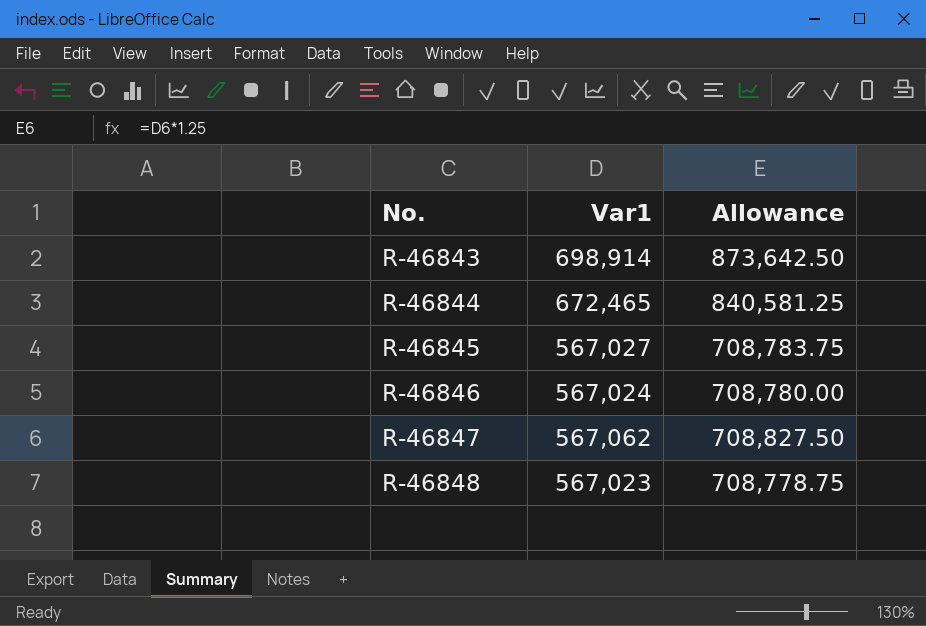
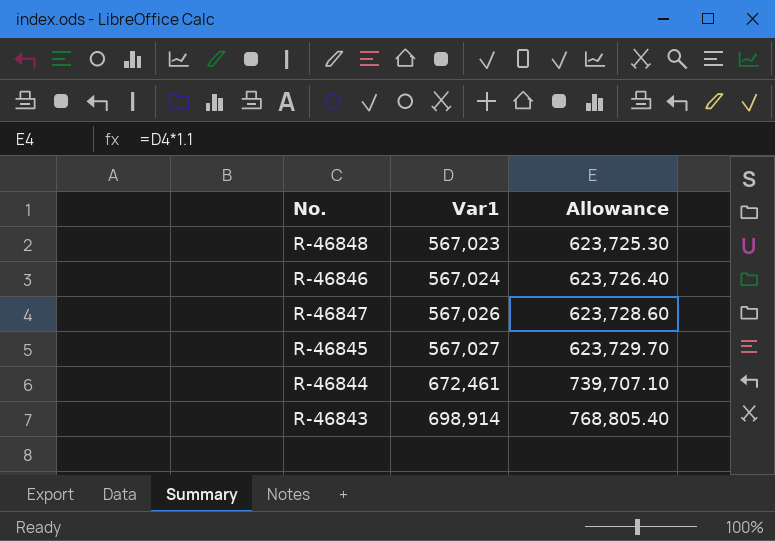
row order: No. ascending -> Var1 ascending
column Allowance | formula: [Var1] * 1.25 -> [Var1] * 1.1
R-46847 | Var1: 567,062 -> 567,026
R-46844 | Var1: 672,465 -> 672,461

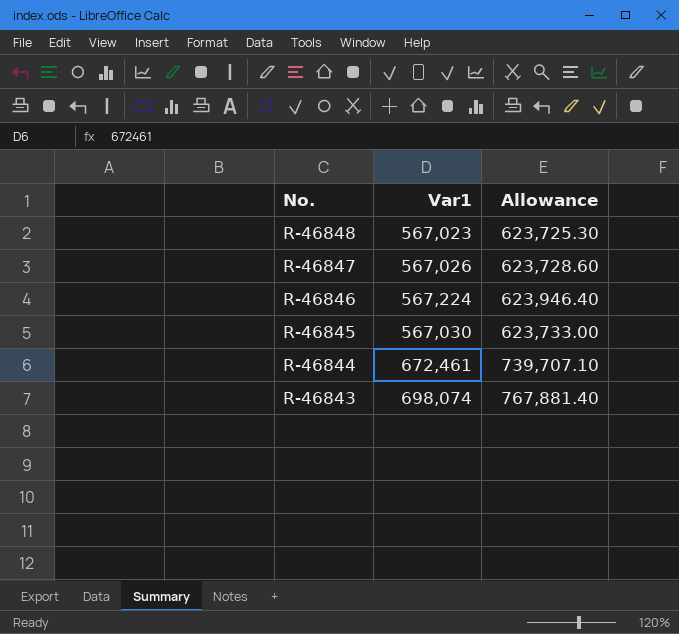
row order: Var1 ascending -> No. descending
R-46846 | Var1: 567,024 -> 567,224
R-46846 | Allowance: 623,726.40 -> 623,946.40
R-46845 | Var1: 567,027 -> 567,030
R-46845 | Allowance: 623,729.70 -> 623,733.00
R-46843 | Var1: 698,914 -> 698,074
R-46843 | Allowance: 768,805.40 -> 767,881.40

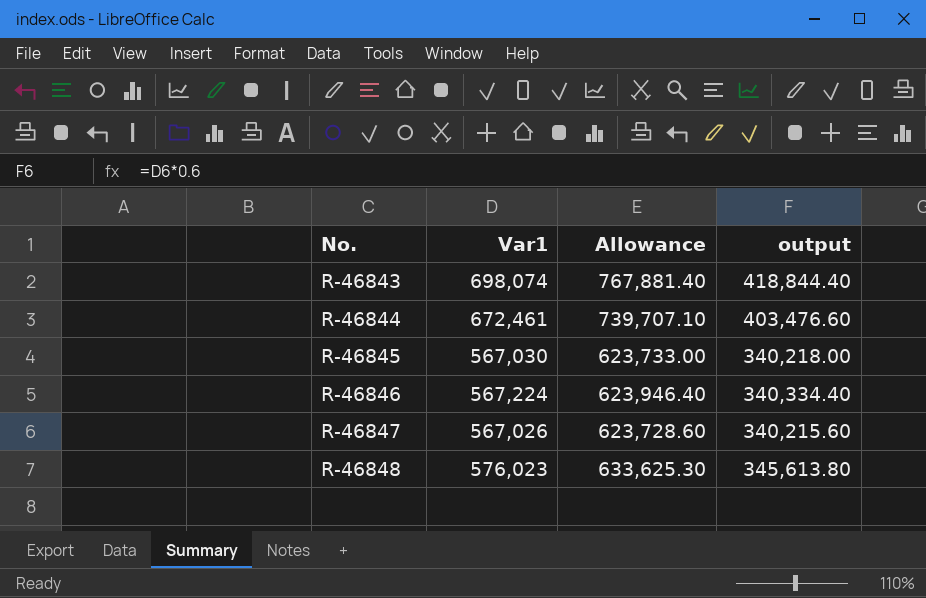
row order: No. descending -> No. ascending
column output | formula: none -> [Var1] * 0.6
R-46848 | Var1: 567,023 -> 576,023
R-46848 | Allowance: 623,725.30 -> 633,625.30

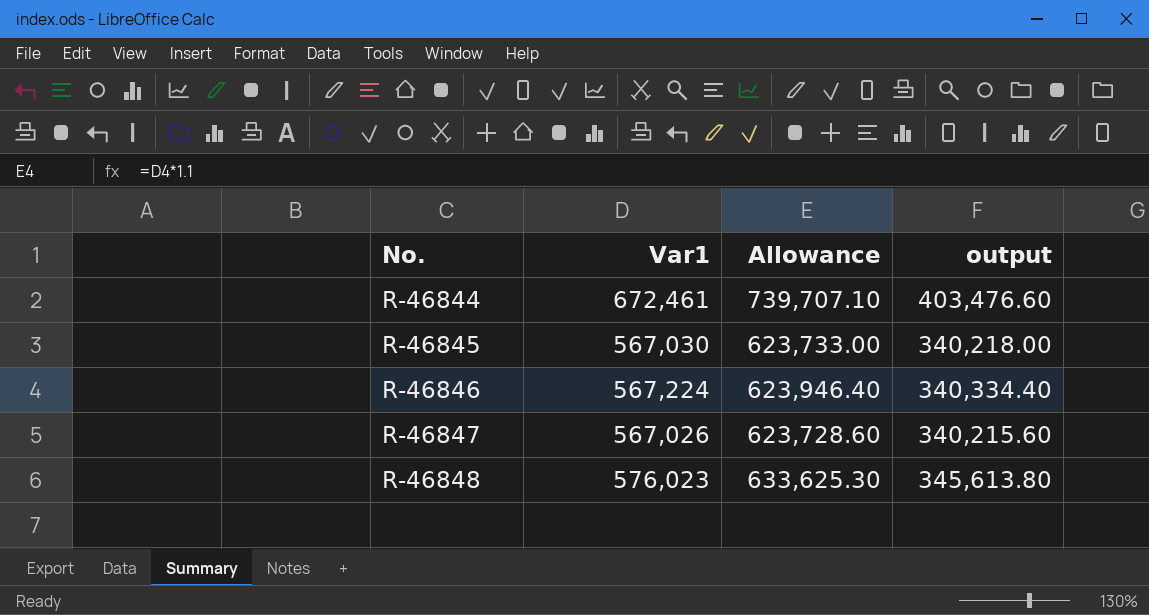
row R-46843: 698,074 | 767,881.40 | 418,844.40 -> none

